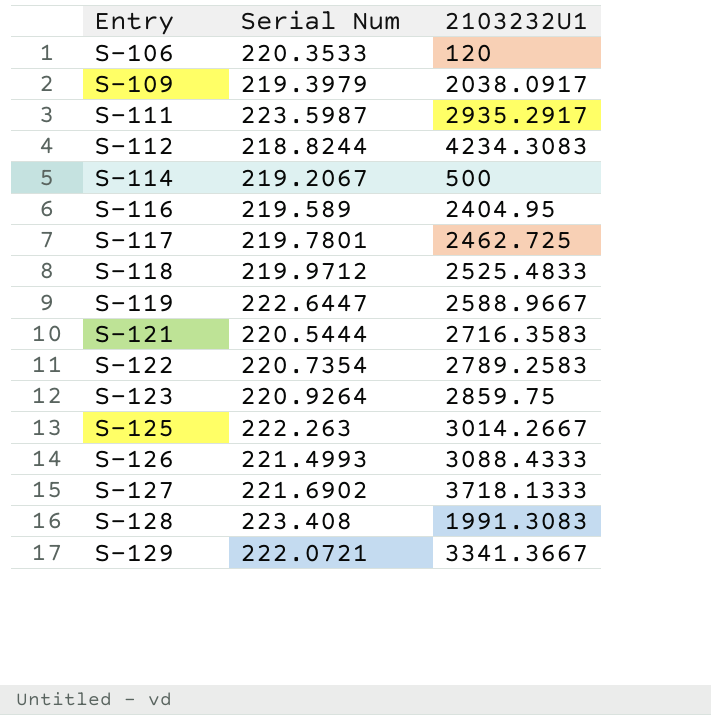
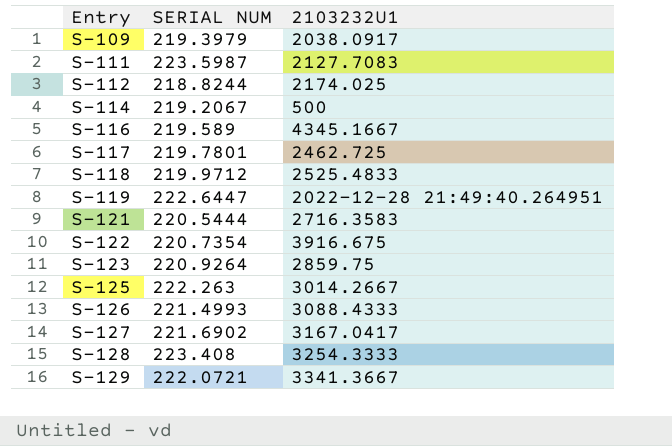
column name: Serial Num -> SERIAL NUM
row S-106: 220.3533 | 120 -> none
S-111 | 2103232U1: 2935.2917 -> 2127.7083
S-112 | 2103232U1: 4234.3083 -> 2174.025
S-116 | 2103232U1: 2404.95 -> 4345.1667
S-119 | 2103232U1: 2588.9667 -> 2022-12-28 21:49:40.264951
S-122 | 2103232U1: 2789.2583 -> 3916.675
S-127 | 2103232U1: 3718.1333 -> 3167.0417
S-128 | 2103232U1: 1991.3083 -> 3254.3333

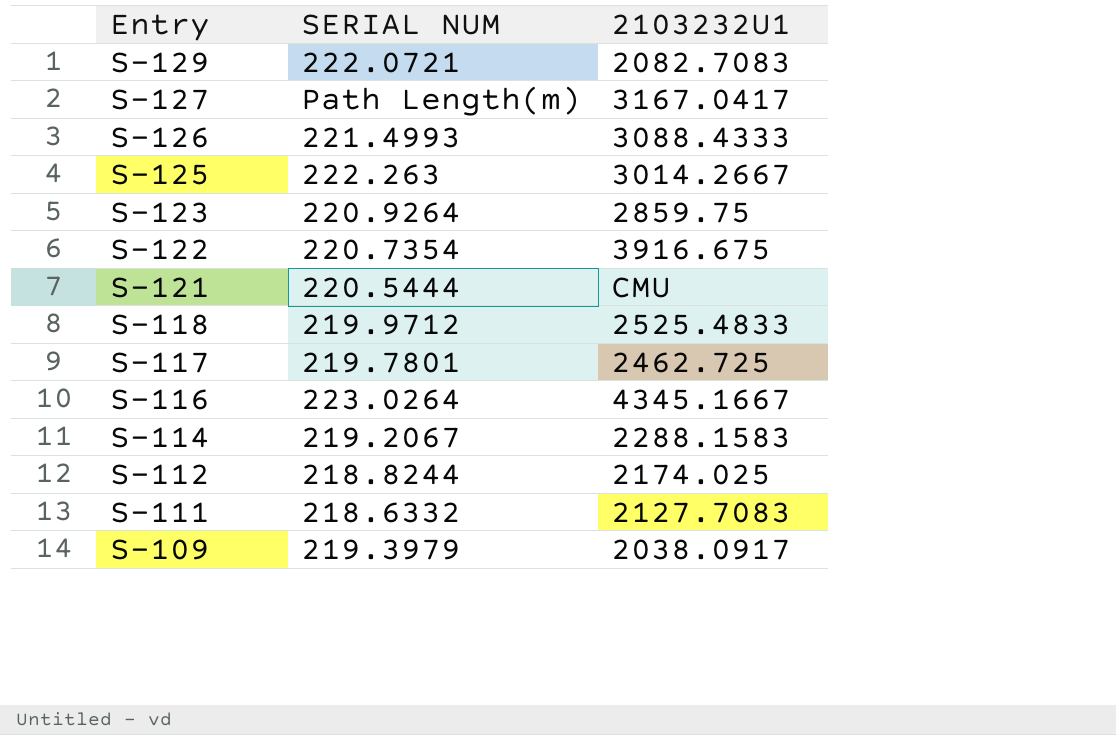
row order: Entry ascending -> Entry descending
row S-119: 222.6447 | 2022-12-28 21:49:40.264951 -> none
row S-128: 223.408 | 3254.3333 -> none
S-129 | 2103232U1: 3341.3667 -> 2082.7083
S-127 | SERIAL NUM: 221.6902 -> Path Length(m)
S-121 | 2103232U1: 2716.3583 -> CMU
S-116 | SERIAL NUM: 219.589 -> 223.0264
S-114 | 2103232U1: 500 -> 2288.1583
S-111 | SERIAL NUM: 223.5987 -> 218.6332

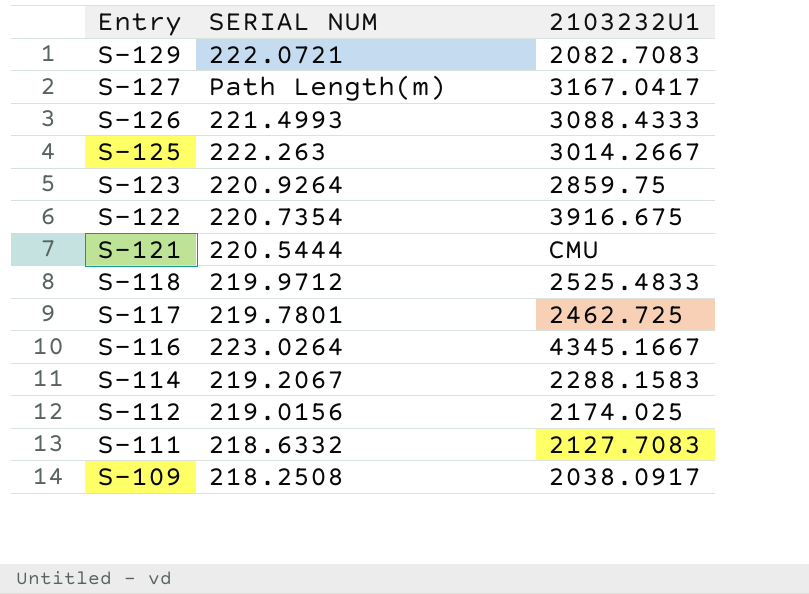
S-112 | SERIAL NUM: 218.8244 -> 219.0156
S-109 | SERIAL NUM: 219.3979 -> 218.2508

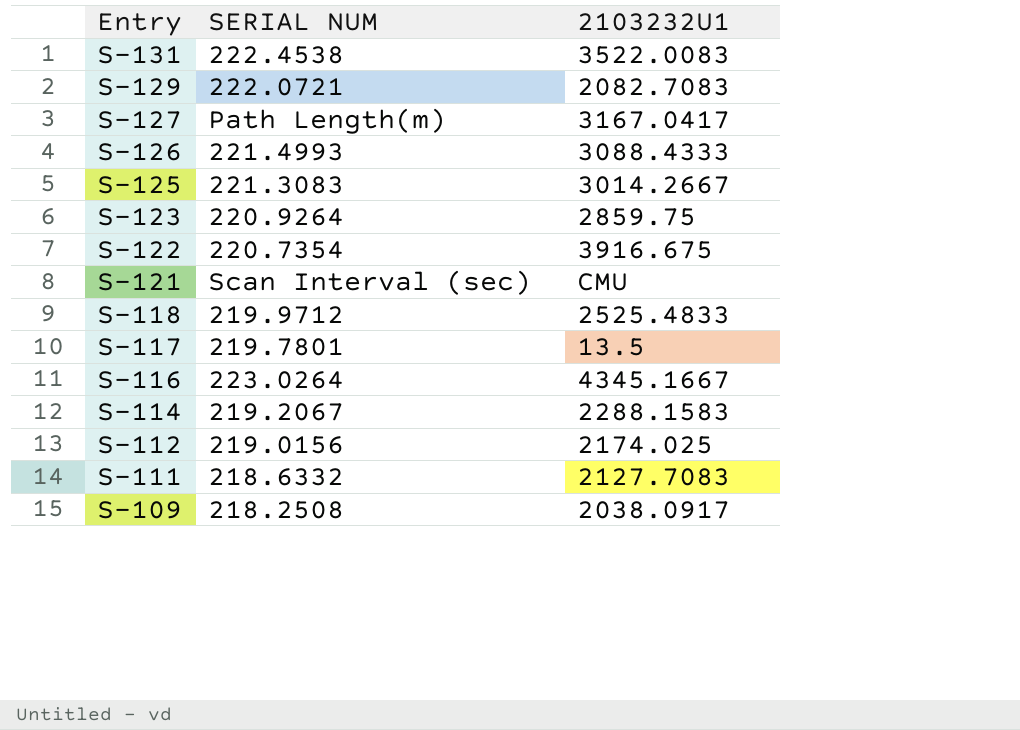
row S-131: none -> 222.4538 | 3522.0083
S-125 | SERIAL NUM: 222.263 -> 221.3083
S-121 | SERIAL NUM: 220.5444 -> Scan Interval (sec)
S-117 | 2103232U1: 2462.725 -> 13.5

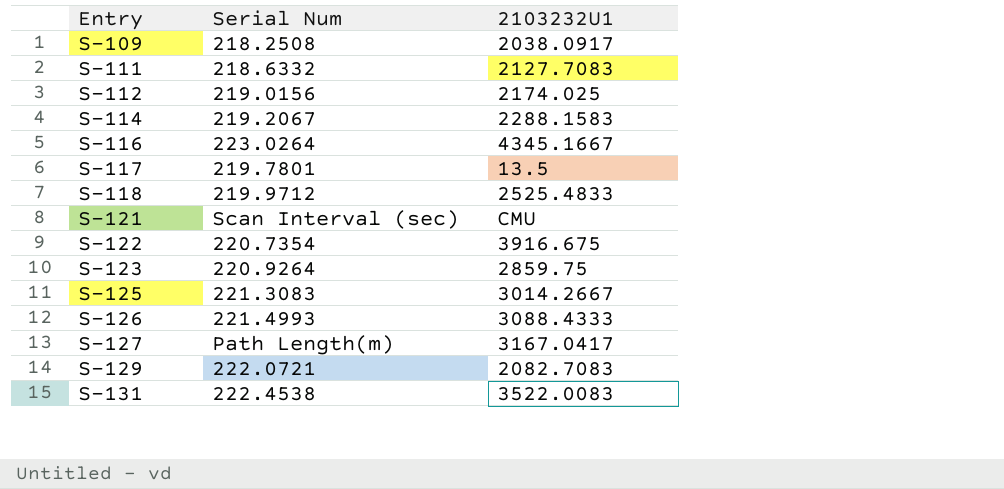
row order: Entry descending -> Entry ascending
column name: SERIAL NUM -> Serial Num

